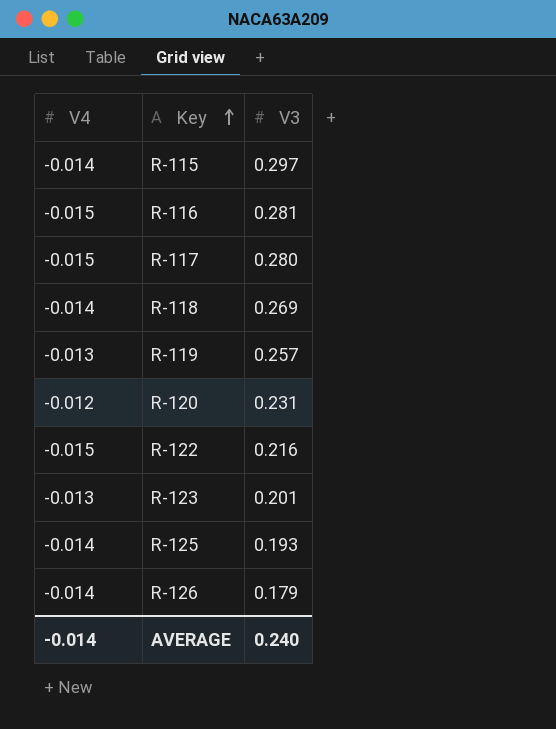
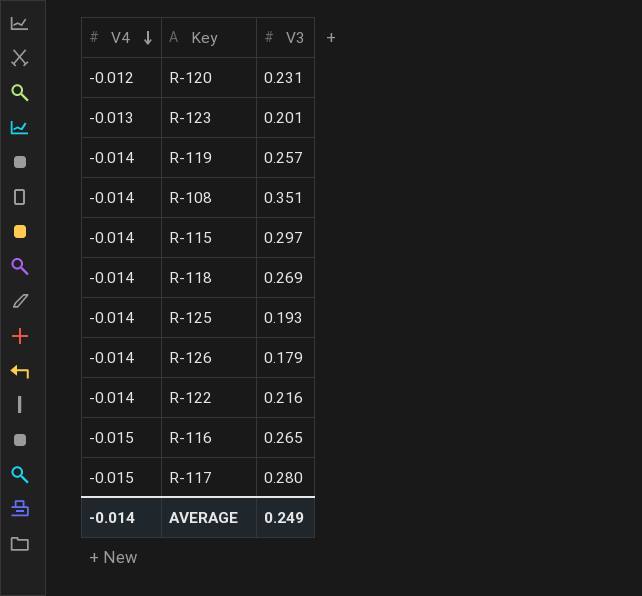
row order: Key ascending -> V4 descending
R-119 | V4: -0.013 -> -0.014
row R-108: none -> -0.014 | 0.351
R-122 | V4: -0.015 -> -0.014
R-116 | V3: 0.281 -> 0.265
AVERAGE | V3: 0.240 -> 0.249

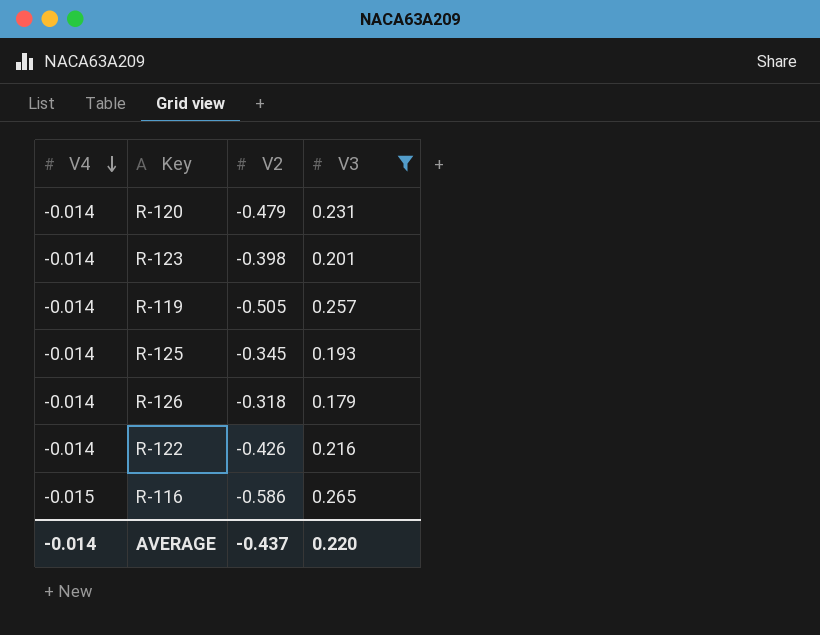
filter: none -> V3 <= 0.265
column V2 | position: none -> 3
R-120 | V4: -0.012 -> -0.014
R-123 | V4: -0.013 -> -0.014
AVERAGE | V3: 0.249 -> 0.220

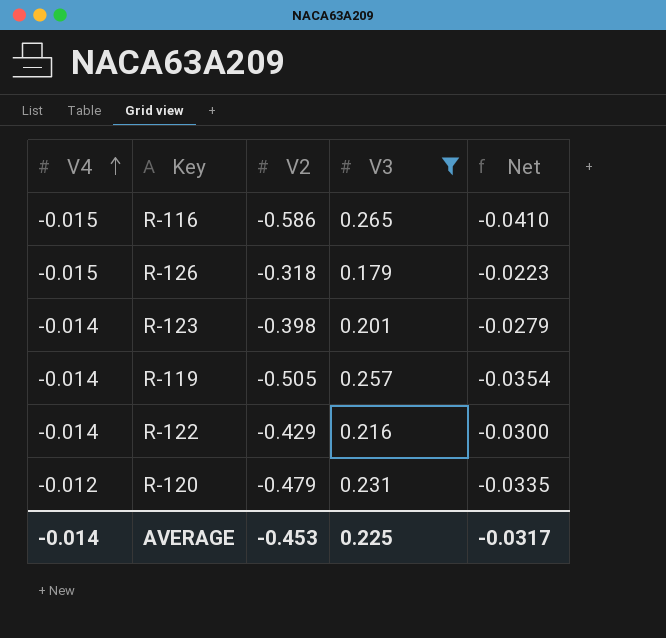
row order: V4 descending -> V4 ascending
column Net | formula: none -> [V2] * 0.07
row R-125: -0.014 | -0.345 | 0.193 -> none
R-126 | V4: -0.014 -> -0.015
R-122 | V2: -0.426 -> -0.429
R-120 | V4: -0.014 -> -0.012
AVERAGE | V2: -0.437 -> -0.453
AVERAGE | V3: 0.220 -> 0.225

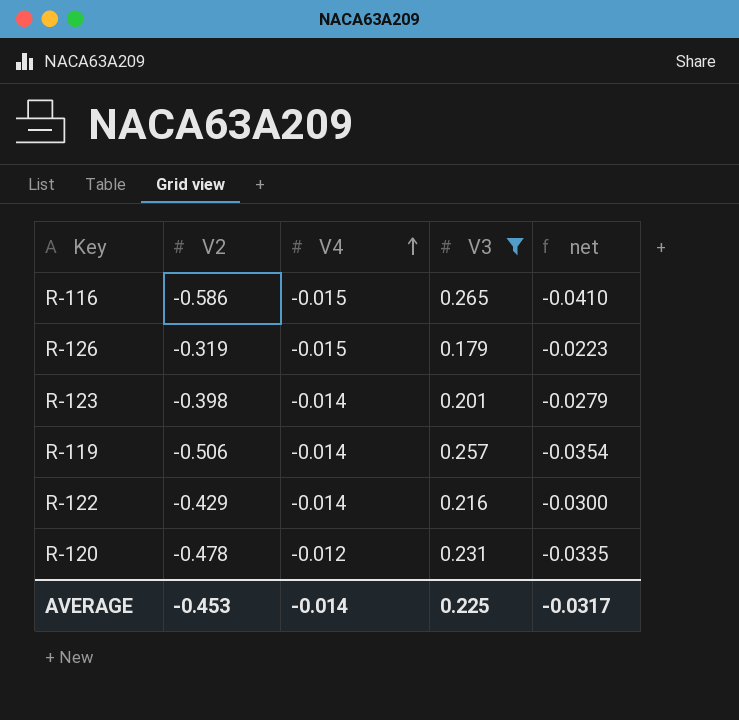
column V4 | position: 1 -> 3
column name: Net -> net
R-126 | V2: -0.318 -> -0.319
R-119 | V2: -0.505 -> -0.506
R-120 | V2: -0.479 -> -0.478

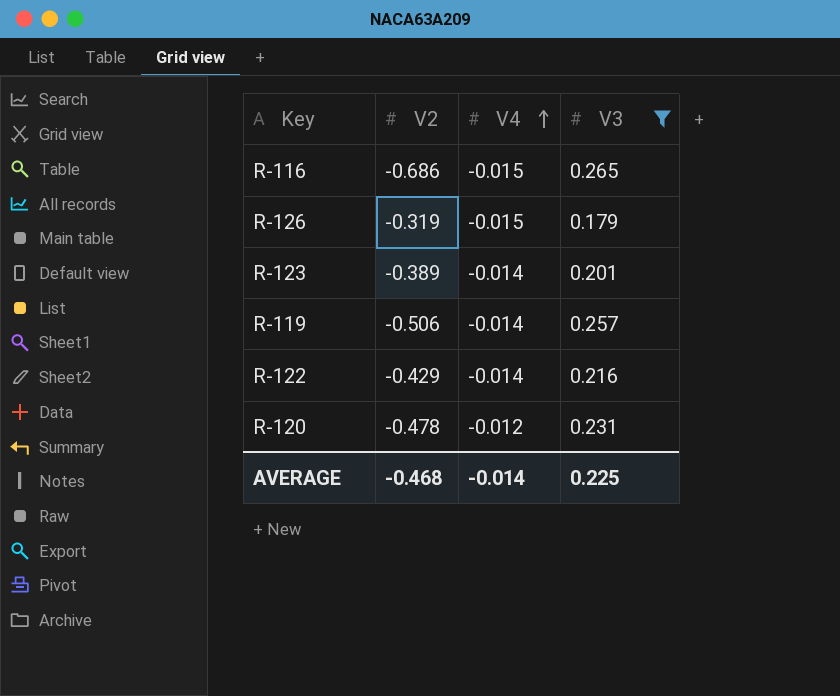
column net | formula: [V2] * 0.07 -> none
R-116 | V2: -0.586 -> -0.686
R-123 | V2: -0.398 -> -0.389
AVERAGE | V2: -0.453 -> -0.468

